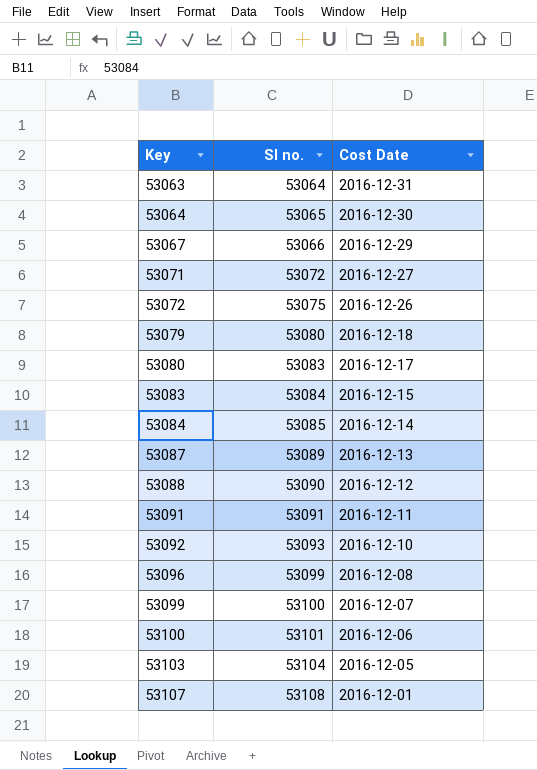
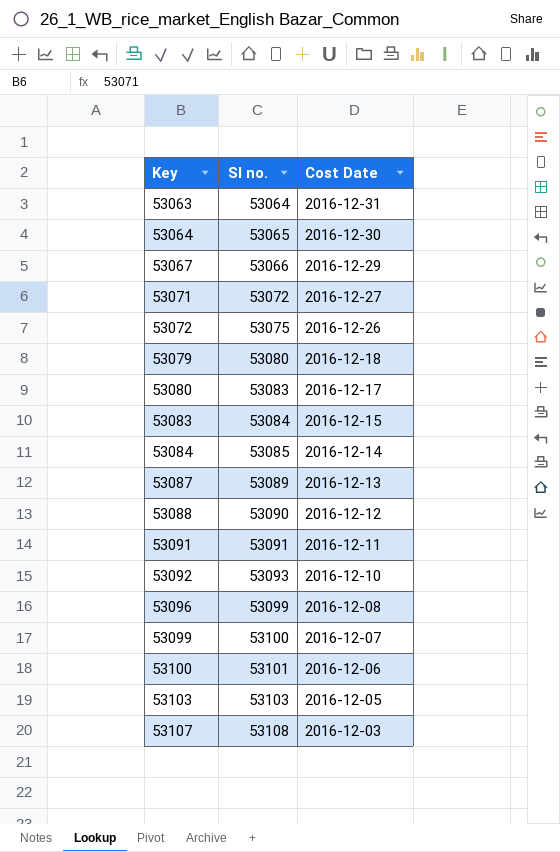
53103 | Sl no.: 53104 -> 53103
53107 | Cost Date: 2016-12-01 -> 2016-12-03

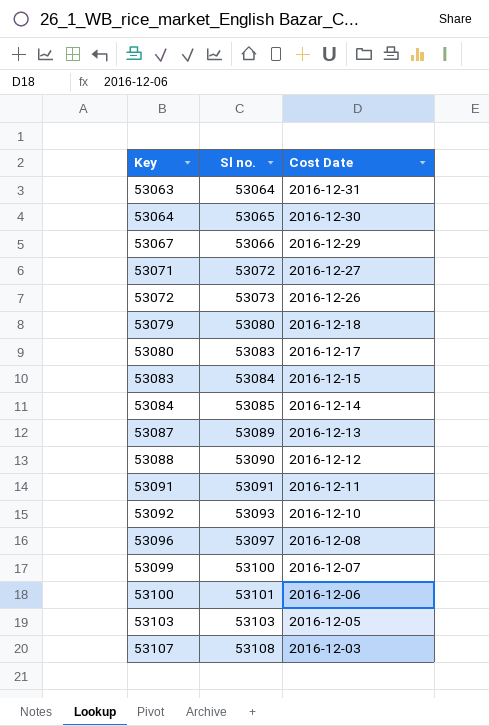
53072 | Sl no.: 53075 -> 53073
53096 | Sl no.: 53099 -> 53097

